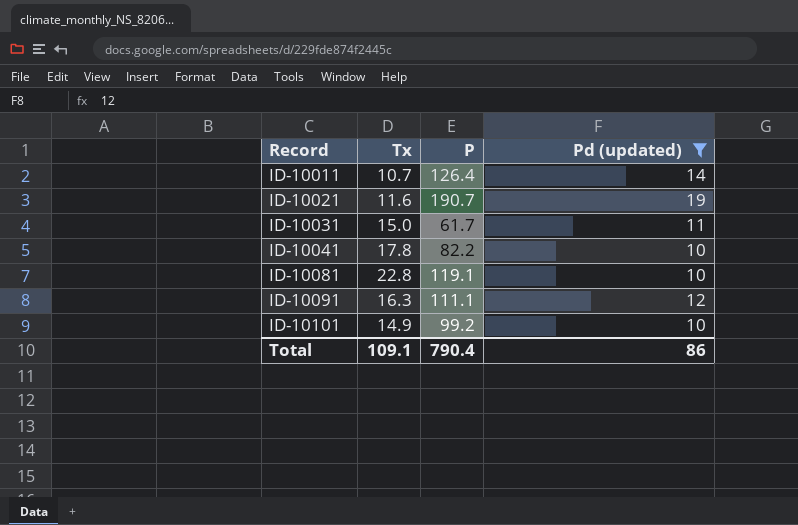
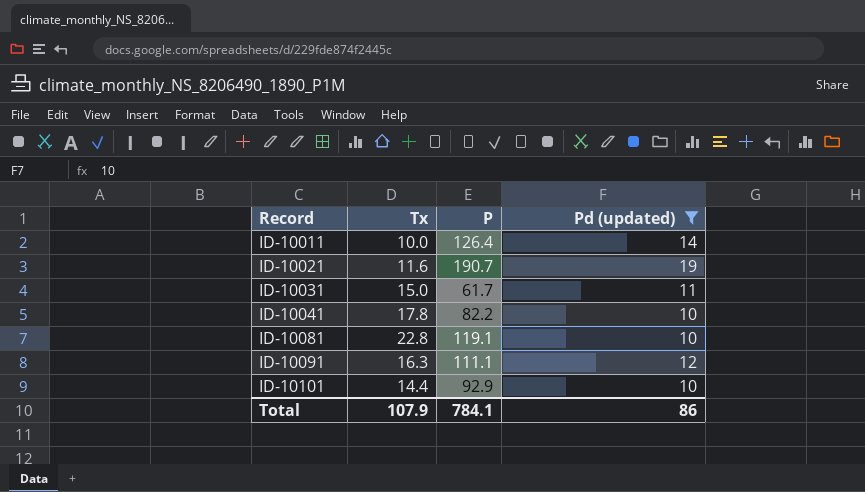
ID-10011 | Tx: 10.7 -> 10.0
ID-10101 | Tx: 14.9 -> 14.4
ID-10101 | P: 99.2 -> 92.9
Total | Tx: 109.1 -> 107.9
Total | P: 790.4 -> 784.1

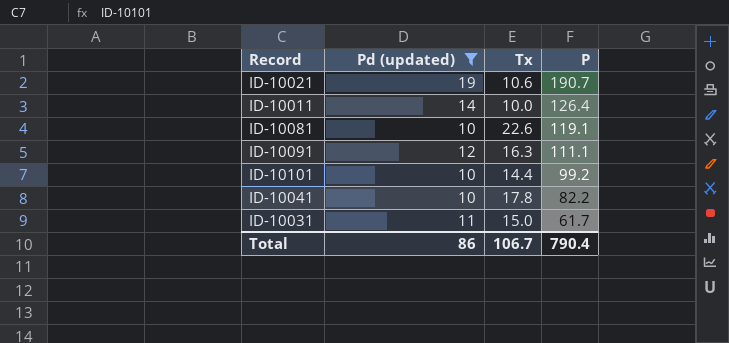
row order: Record ascending -> P descending
column Pd (updated) | position: 4 -> 2
ID-10021 | Tx: 11.6 -> 10.6
ID-10081 | Tx: 22.8 -> 22.6
ID-10101 | P: 92.9 -> 99.2
Total | Tx: 107.9 -> 106.7
Total | P: 784.1 -> 790.4

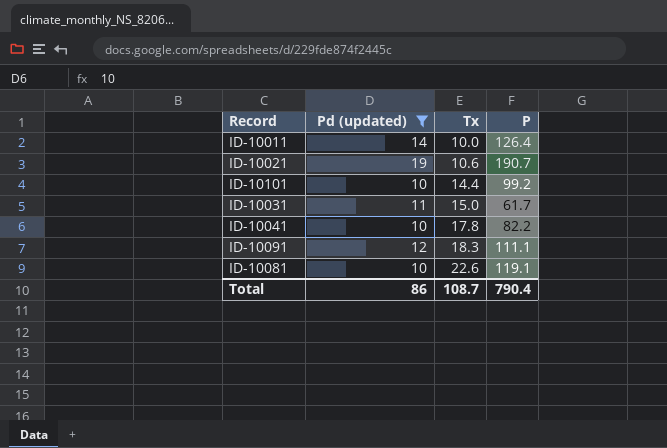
row order: P descending -> Tx ascending
ID-10091 | Tx: 16.3 -> 18.3
Total | Tx: 106.7 -> 108.7

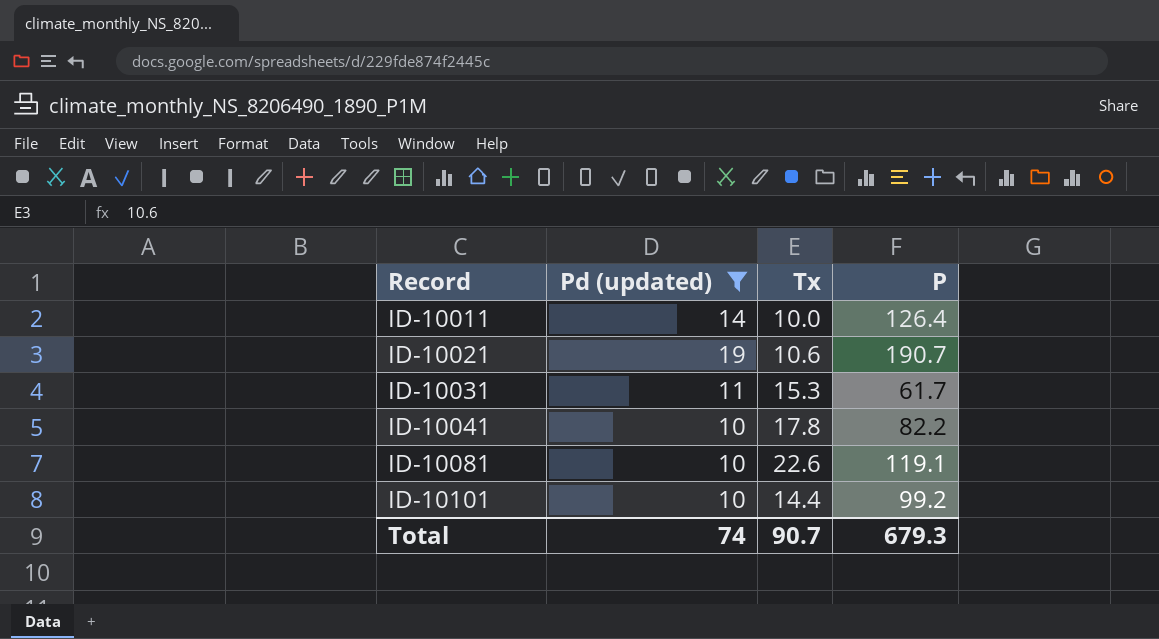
row order: Tx ascending -> Record ascending
row ID-10091: 12 | 18.3 | 111.1 -> none
ID-10031 | Tx: 15.0 -> 15.3
Total | Pd (updated): 86 -> 74
Total | Tx: 108.7 -> 90.7
Total | P: 790.4 -> 679.3

